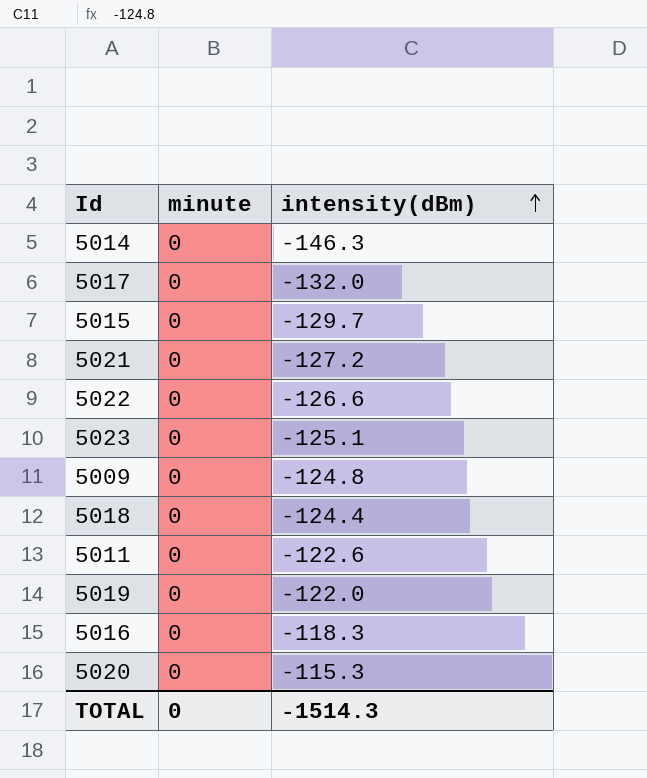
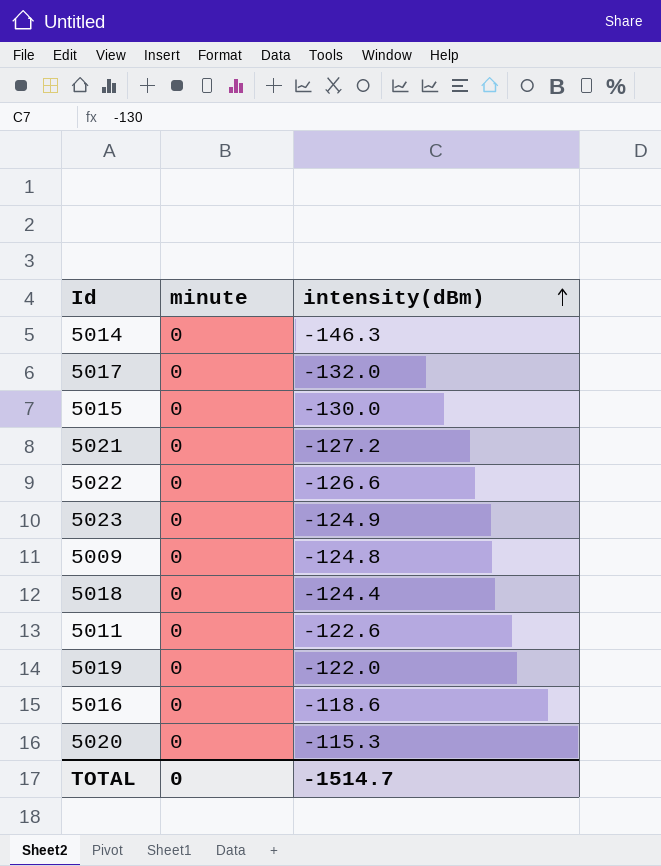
5015 | intensity(dBm): -129.7 -> -130.0
5023 | intensity(dBm): -125.1 -> -124.9
5016 | intensity(dBm): -118.3 -> -118.6
TOTAL | intensity(dBm): -1514.3 -> -1514.7

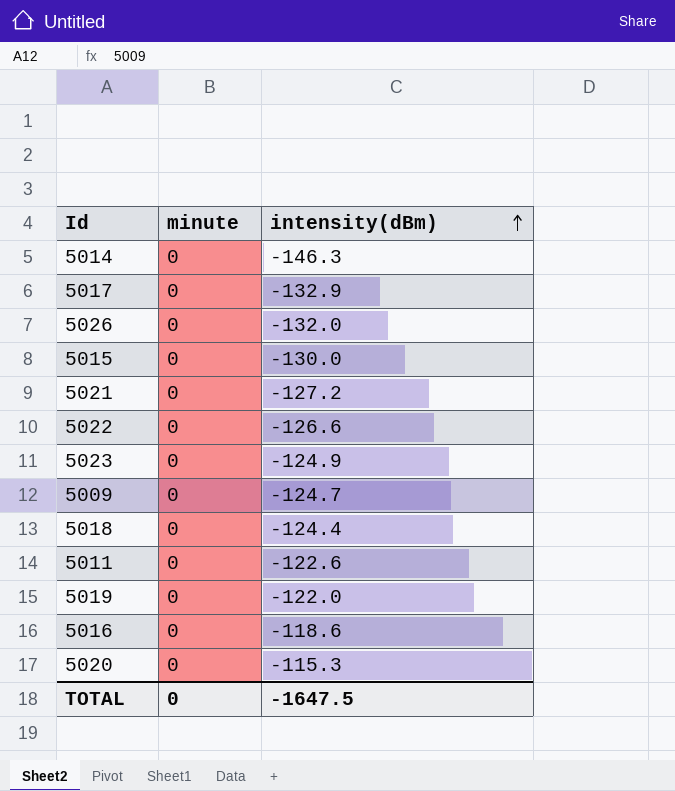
5017 | intensity(dBm): -132.0 -> -132.9
row 5026: none -> 0 | -132.0
5009 | intensity(dBm): -124.8 -> -124.7
TOTAL | intensity(dBm): -1514.7 -> -1647.5

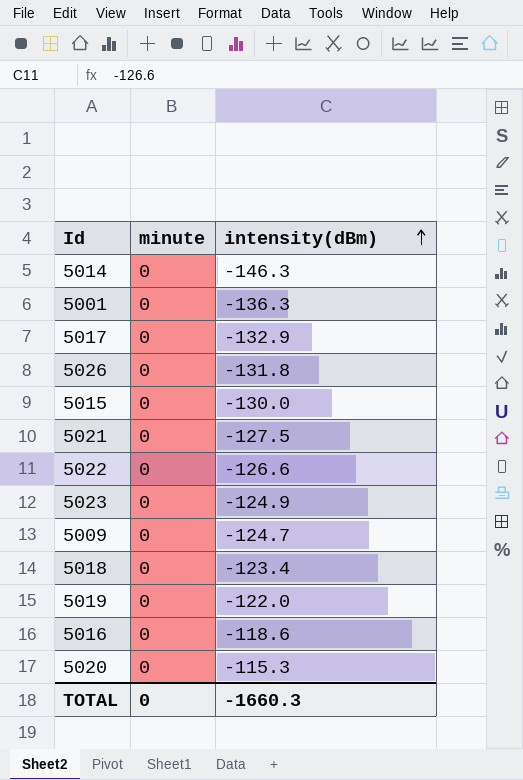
row 5011: 0 | -122.6 -> none
row 5001: none -> 0 | -136.3
5026 | intensity(dBm): -132.0 -> -131.8
5021 | intensity(dBm): -127.2 -> -127.5
5018 | intensity(dBm): -124.4 -> -123.4
TOTAL | intensity(dBm): -1647.5 -> -1660.3

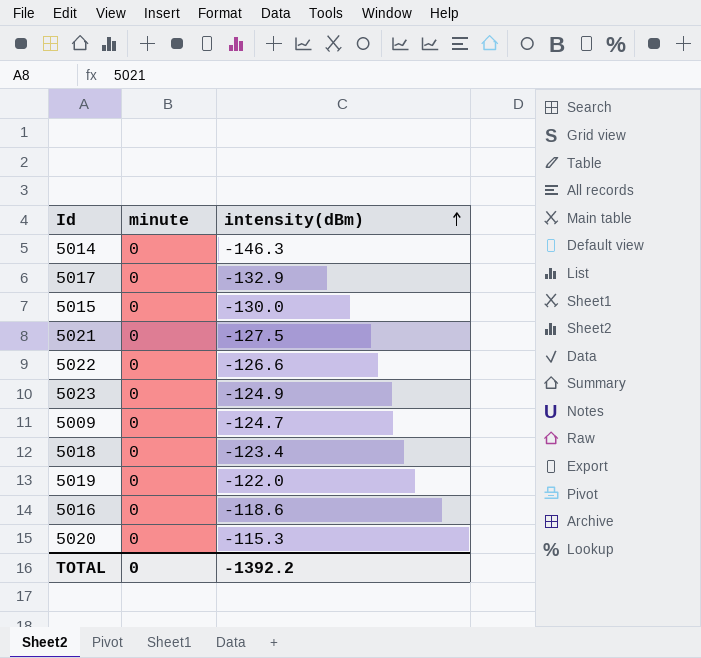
row 5001: 0 | -136.3 -> none
row 5026: 0 | -131.8 -> none
TOTAL | intensity(dBm): -1660.3 -> -1392.2

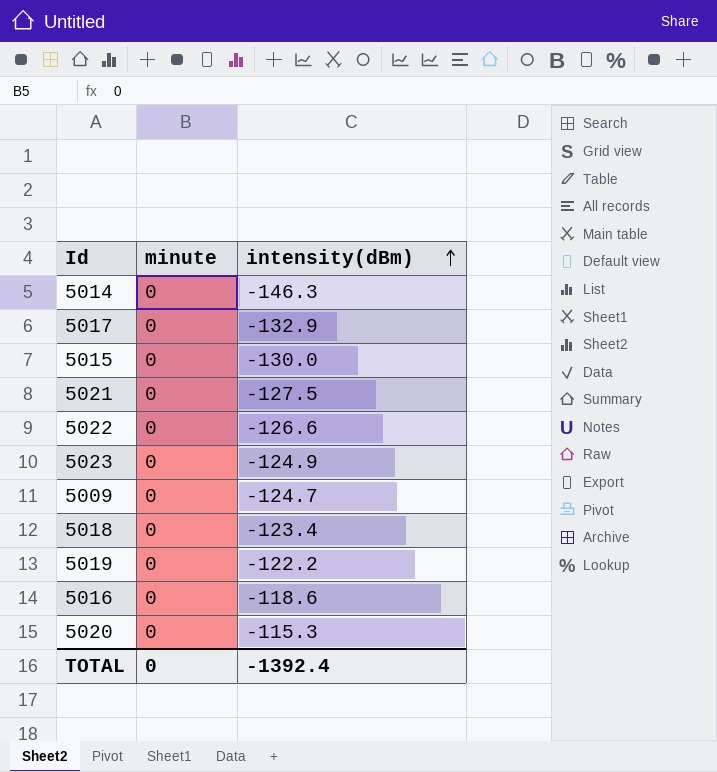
5019 | intensity(dBm): -122.0 -> -122.2
TOTAL | intensity(dBm): -1392.2 -> -1392.4

